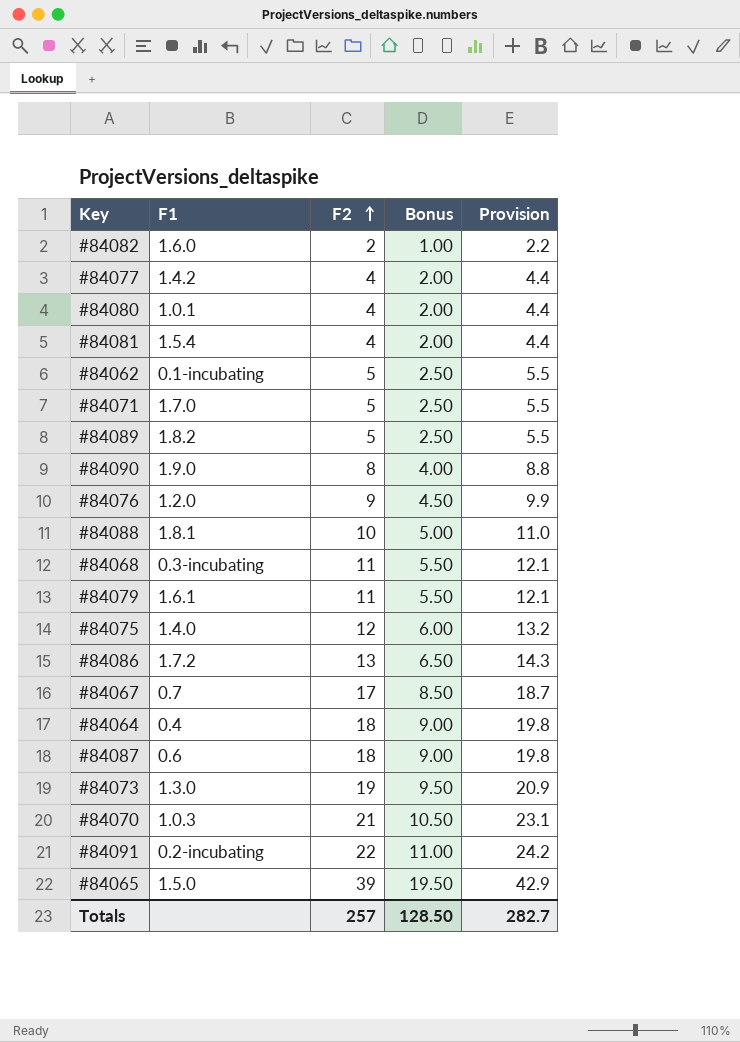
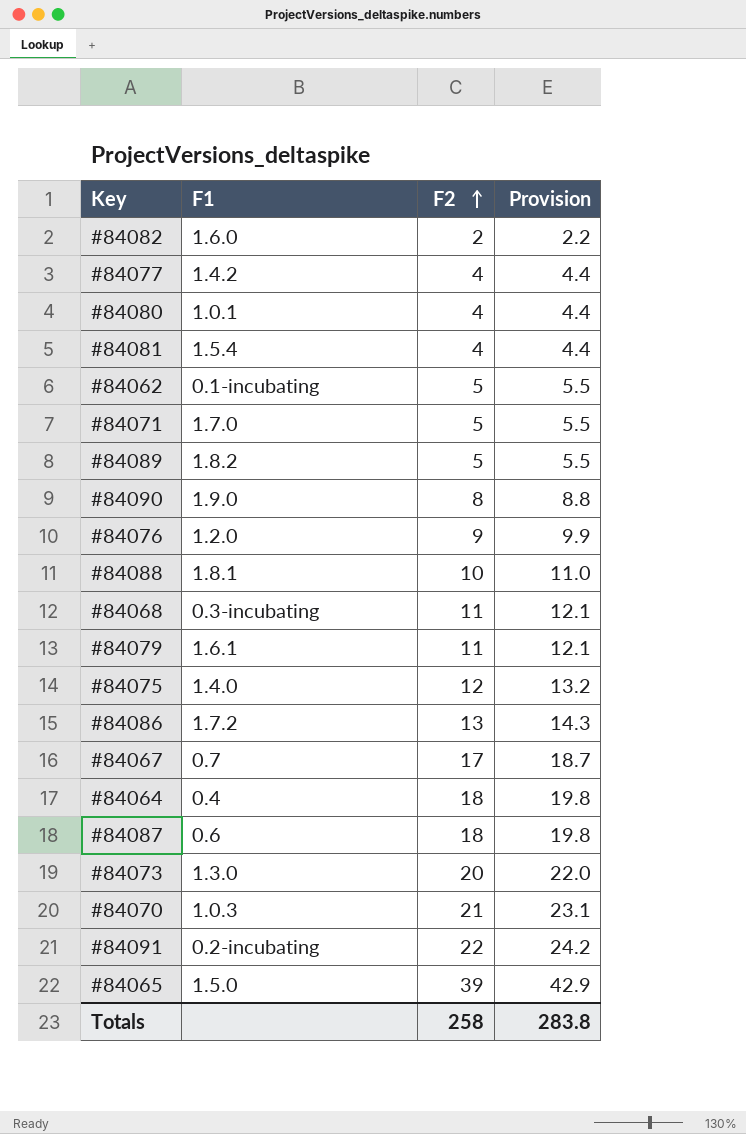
column Bonus | formula: [F2] * 0.5 -> none
#84073 | F2: 19 -> 20
#84073 | Provision: 20.9 -> 22.0
Totals | F2: 257 -> 258
Totals | Provision: 282.7 -> 283.8

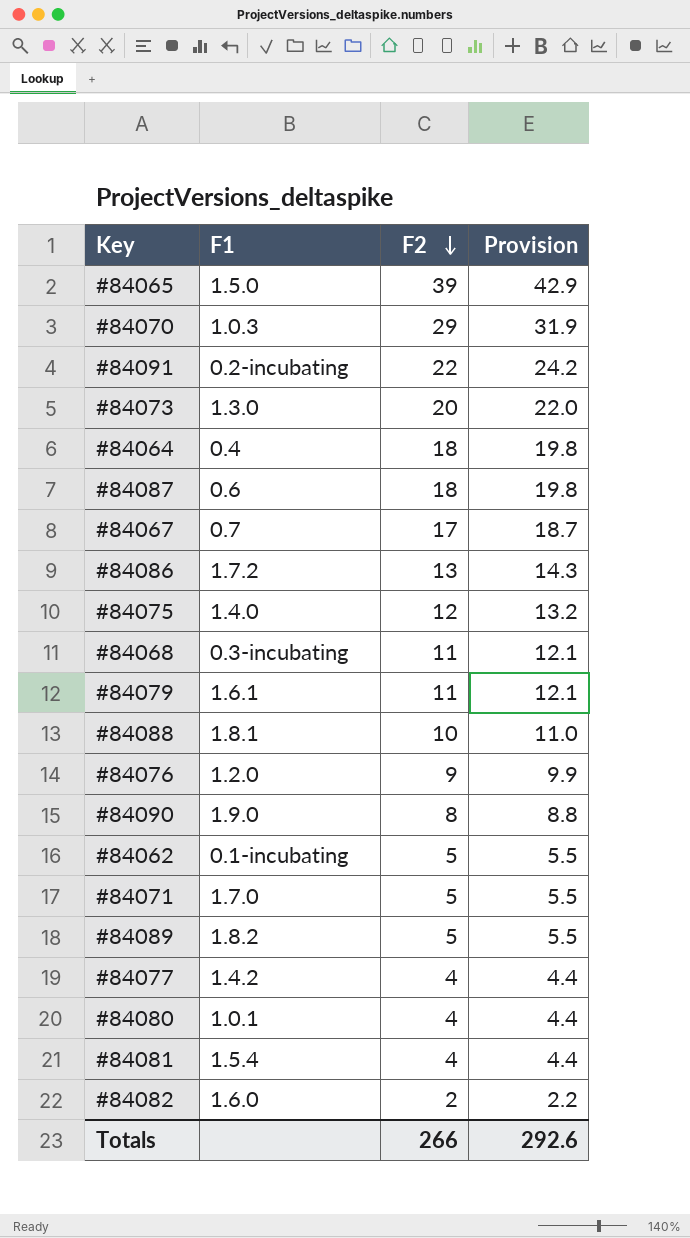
row order: F2 ascending -> F2 descending
#84070 | F2: 21 -> 29
#84070 | Provision: 23.1 -> 31.9
Totals | F2: 258 -> 266
Totals | Provision: 283.8 -> 292.6

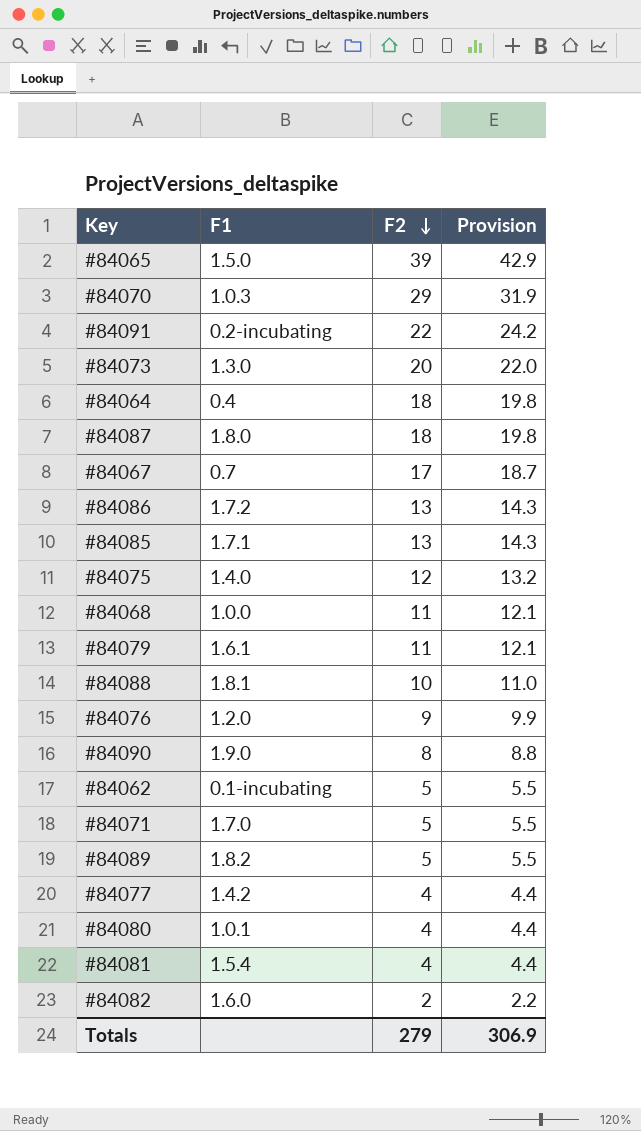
#84087 | F1: 0.6 -> 1.8.0
row #84085: none -> 1.7.1 | 13 | 14.3
#84068 | F1: 0.3-incubating -> 1.0.0
Totals | F2: 266 -> 279
Totals | Provision: 292.6 -> 306.9

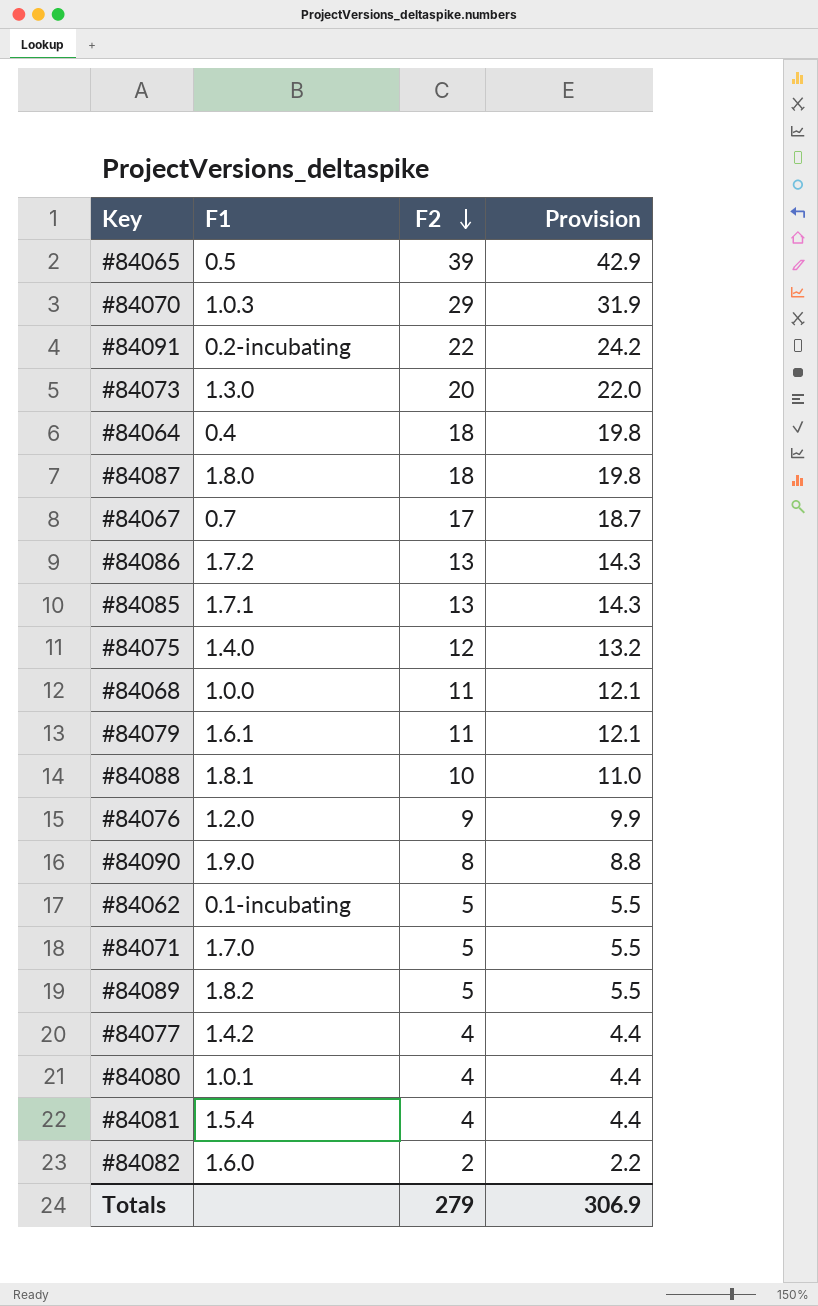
#84065 | F1: 1.5.0 -> 0.5

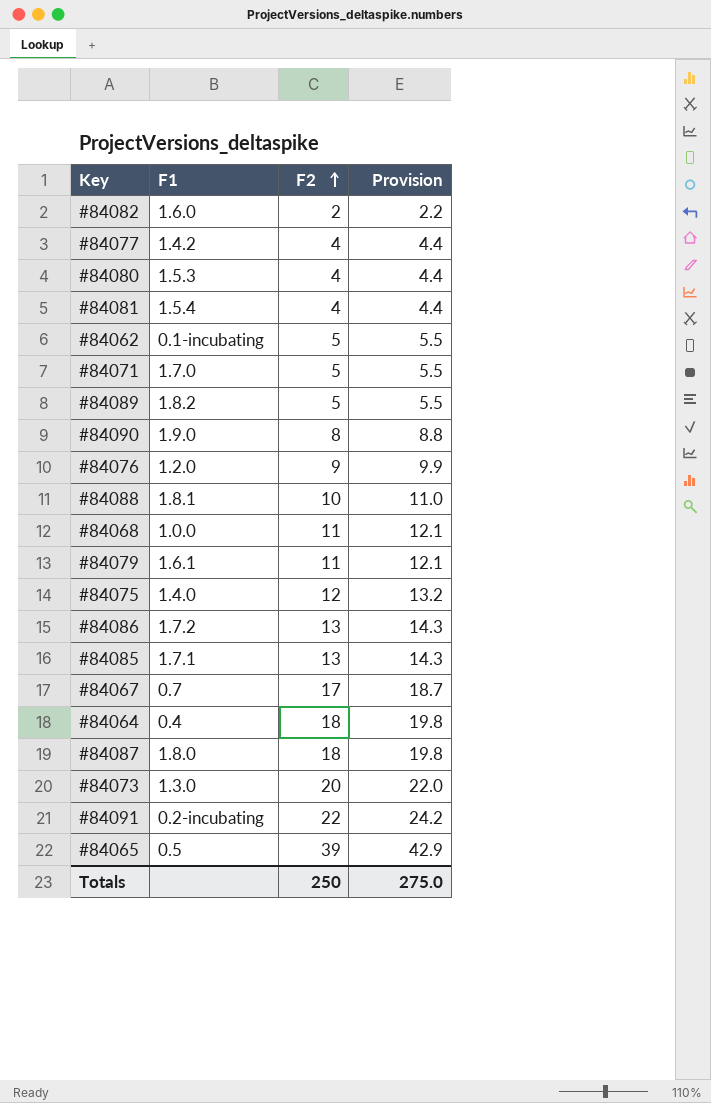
row order: F2 descending -> F2 ascending
row #84070: 1.0.3 | 29 | 31.9 -> none
#84080 | F1: 1.0.1 -> 1.5.3
Totals | F2: 279 -> 250
Totals | Provision: 306.9 -> 275.0

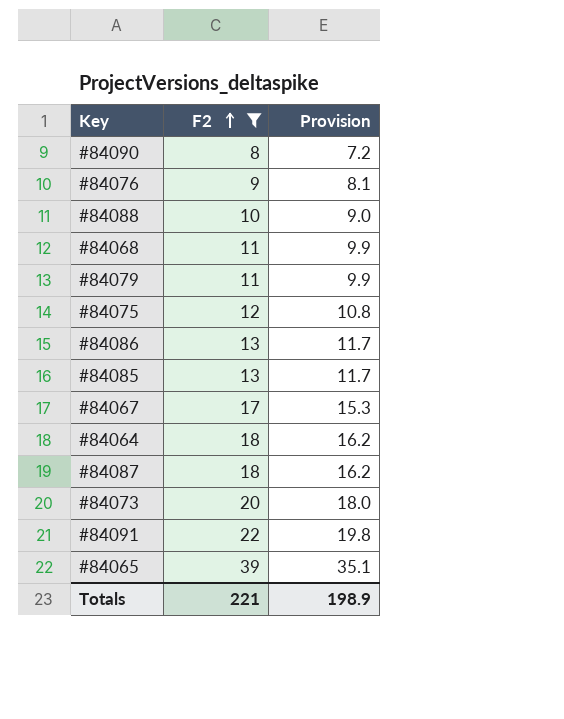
filter: none -> F2 >= 8
column F1 | position: 2 -> none
column Provision | formula: [F2] * 1.1 -> [F2] * 0.9
Totals | F2: 250 -> 221
Totals | Provision: 275.0 -> 198.9

